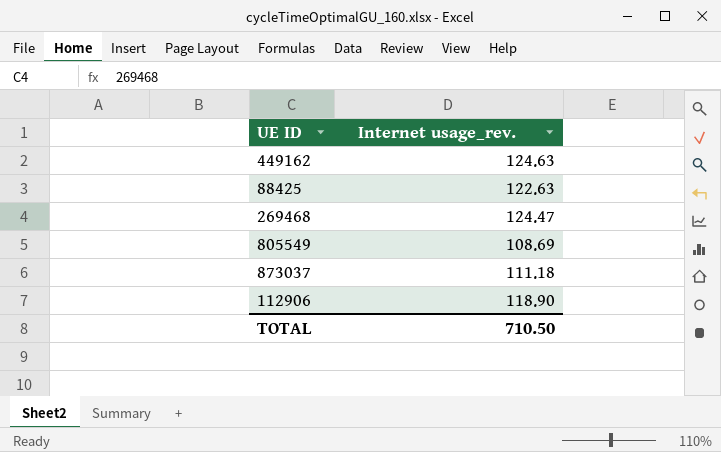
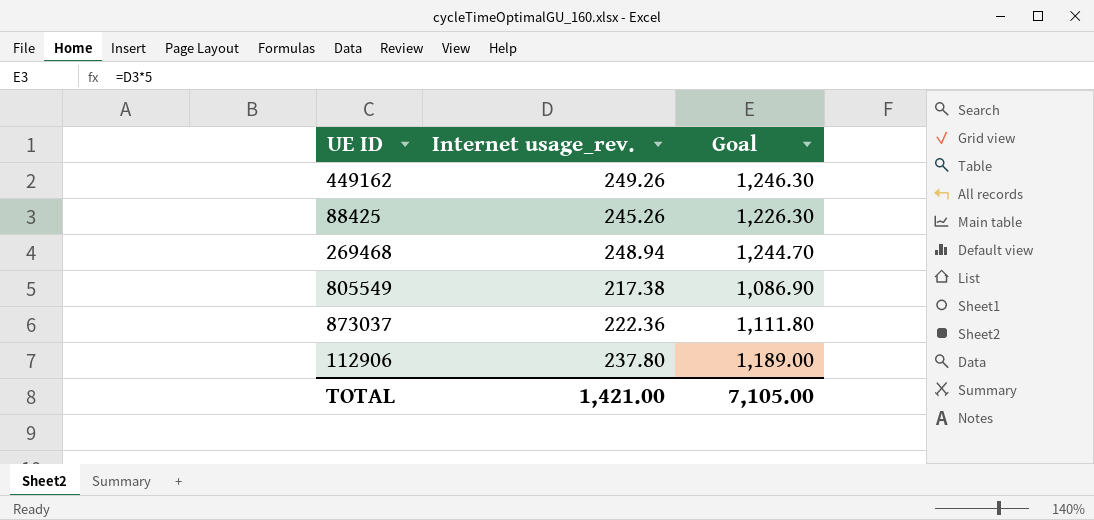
column Goal | formula: none -> [Internet usage_rev.] * 5
449162 | Internet usage_rev.: 124.63 -> 249.26
88425 | Internet usage_rev.: 122.63 -> 245.26
269468 | Internet usage_rev.: 124.47 -> 248.94
805549 | Internet usage_rev.: 108.69 -> 217.38
873037 | Internet usage_rev.: 111.18 -> 222.36
112906 | Internet usage_rev.: 118.90 -> 237.80
TOTAL | Internet usage_rev.: 710.50 -> 1,421.00

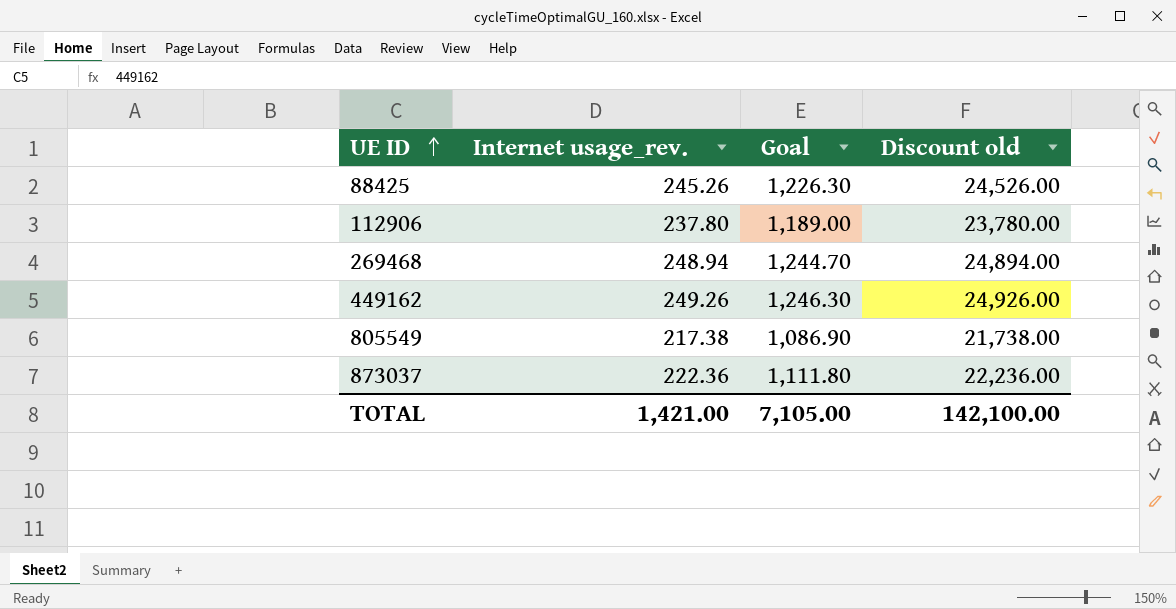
row order: none -> UE ID ascending
column Discount old | formula: none -> [Internet usage_rev.] * 100

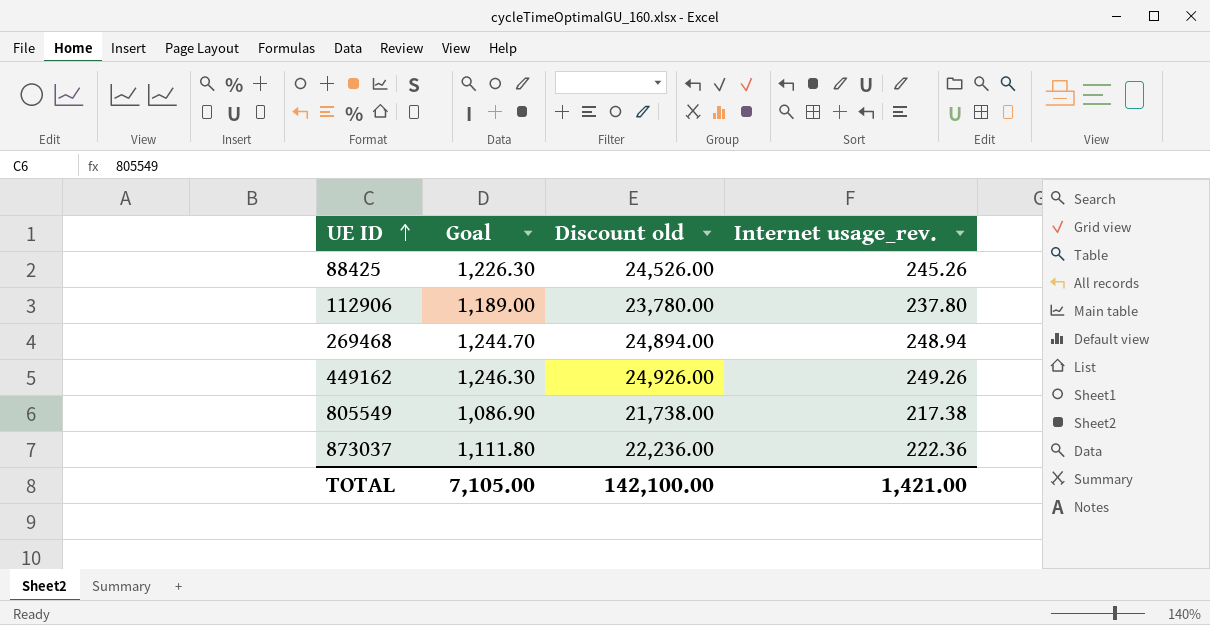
column Internet usage_rev. | position: 2 -> 4

